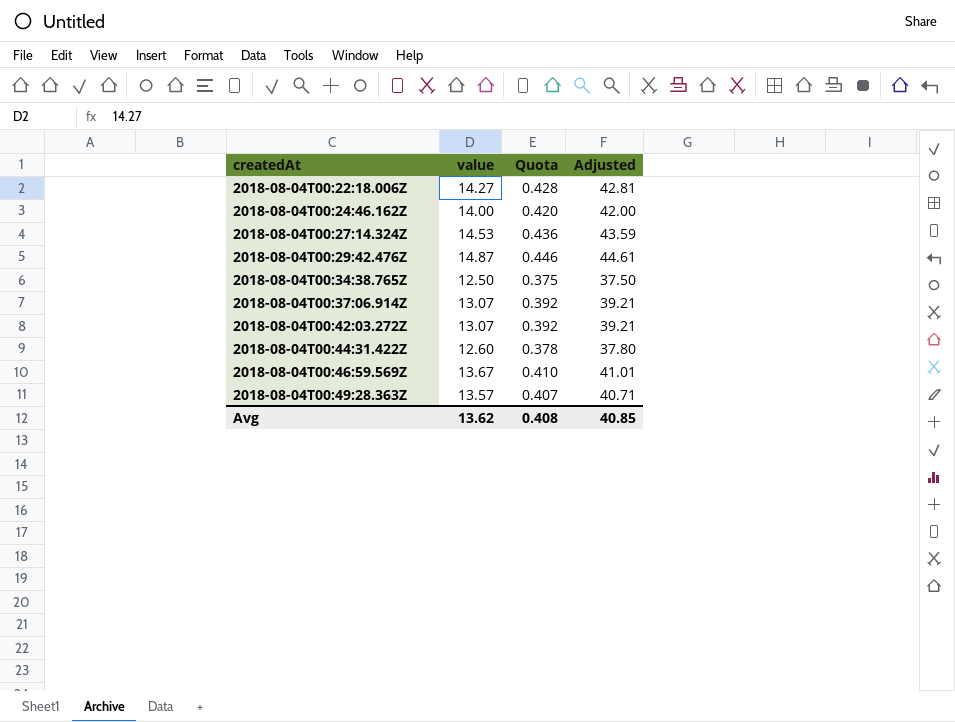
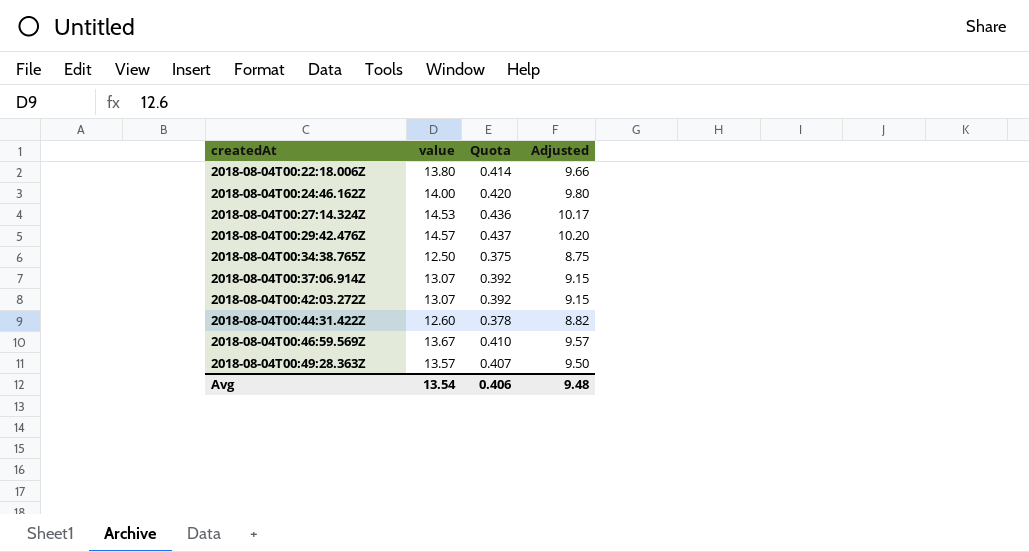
column Adjusted | formula: [value] * 3 -> [value] * 0.7
2018-08-04T00:22:18.006Z | value: 14.27 -> 13.80
2018-08-04T00:22:18.006Z | Quota: 0.428 -> 0.414
2018-08-04T00:29:42.476Z | value: 14.87 -> 14.57
2018-08-04T00:29:42.476Z | Quota: 0.446 -> 0.437
Avg | value: 13.62 -> 13.54
Avg | Quota: 0.408 -> 0.406
Avg | Adjusted: 40.85 -> 9.48

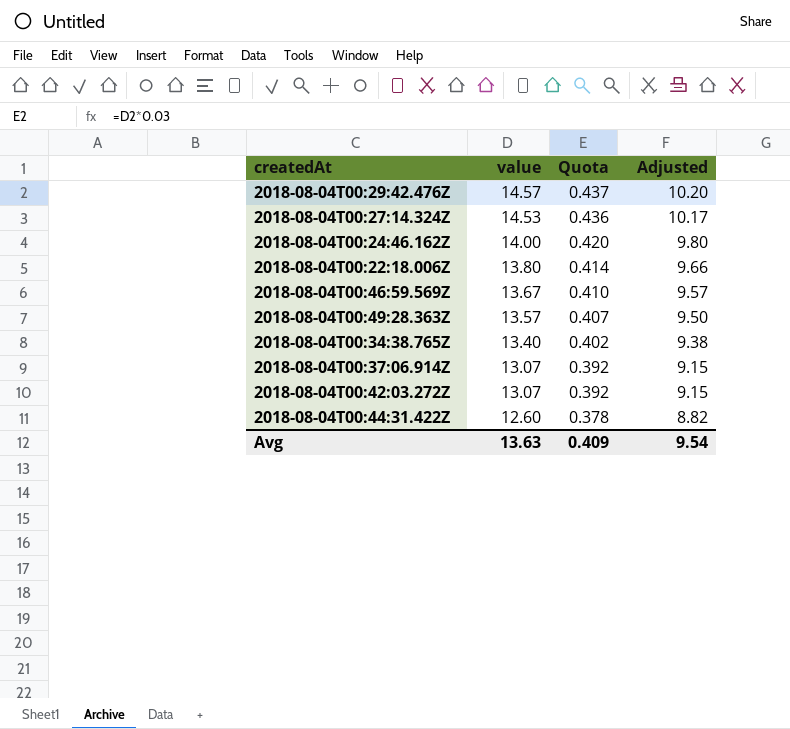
row order: createdAt ascending -> value descending
2018-08-04T00:34:38.765Z | value: 12.50 -> 13.40
2018-08-04T00:34:38.765Z | Quota: 0.375 -> 0.402
2018-08-04T00:34:38.765Z | Adjusted: 8.75 -> 9.38
Avg | value: 13.54 -> 13.63
Avg | Quota: 0.406 -> 0.409
Avg | Adjusted: 9.48 -> 9.54

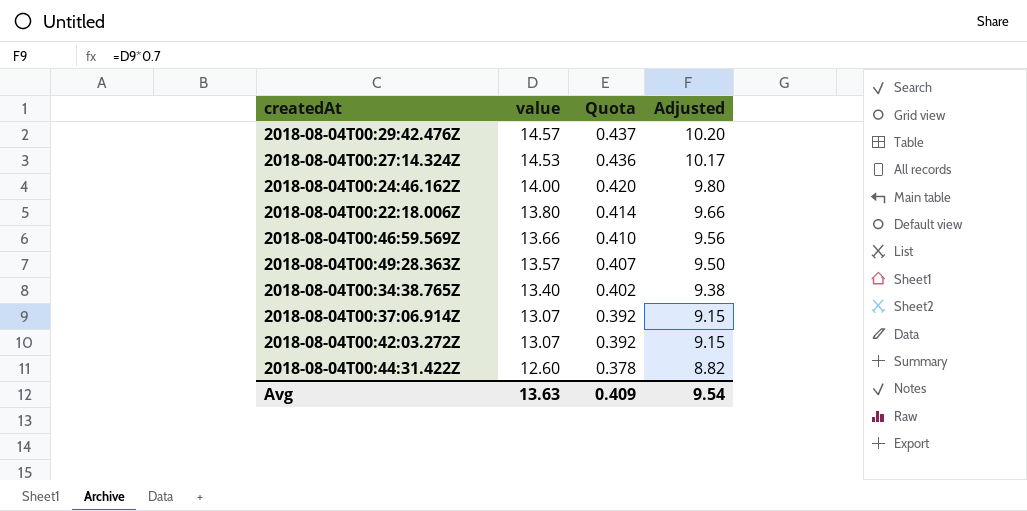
2018-08-04T00:46:59.569Z | value: 13.67 -> 13.66
2018-08-04T00:46:59.569Z | Adjusted: 9.57 -> 9.56

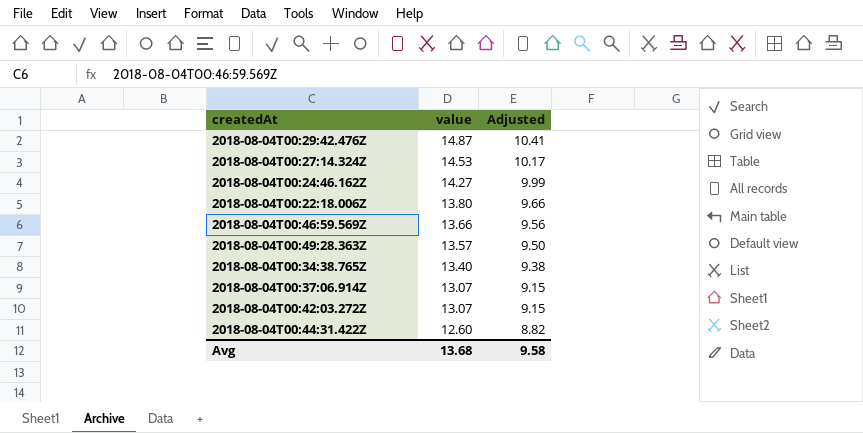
column Quota | formula: [value] * 0.03 -> none
2018-08-04T00:29:42.476Z | value: 14.57 -> 14.87
2018-08-04T00:29:42.476Z | Adjusted: 10.20 -> 10.41
2018-08-04T00:24:46.162Z | value: 14.00 -> 14.27
2018-08-04T00:24:46.162Z | Adjusted: 9.80 -> 9.99
Avg | value: 13.63 -> 13.68
Avg | Adjusted: 9.54 -> 9.58

